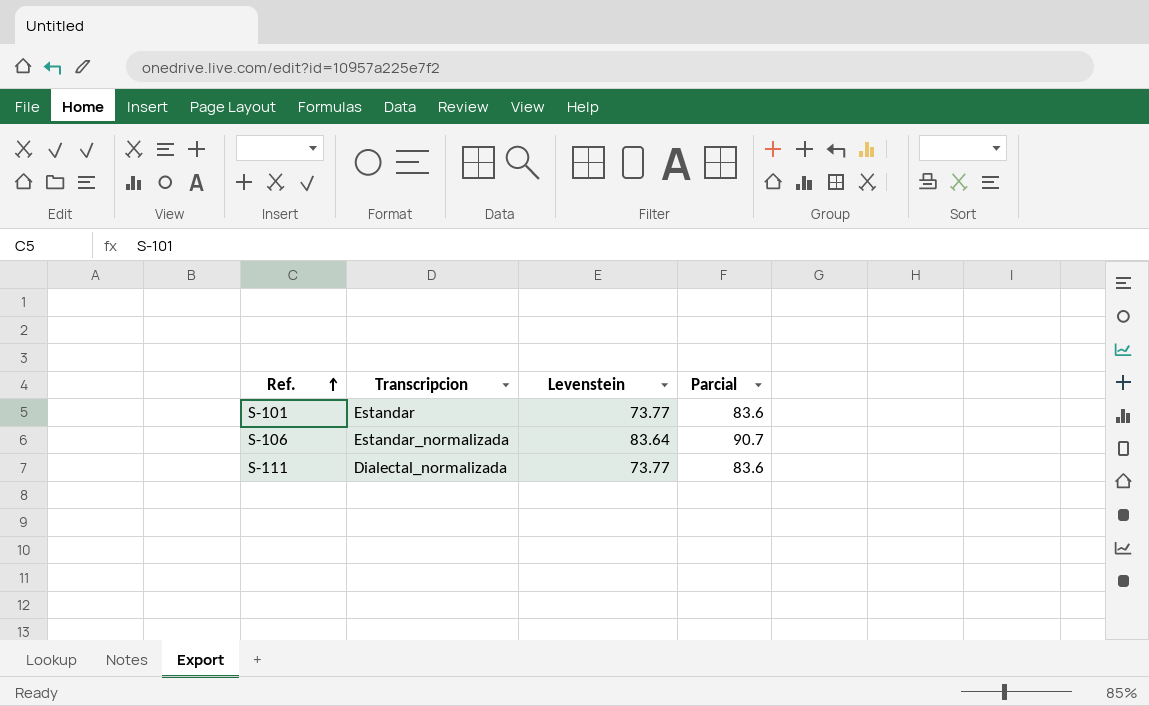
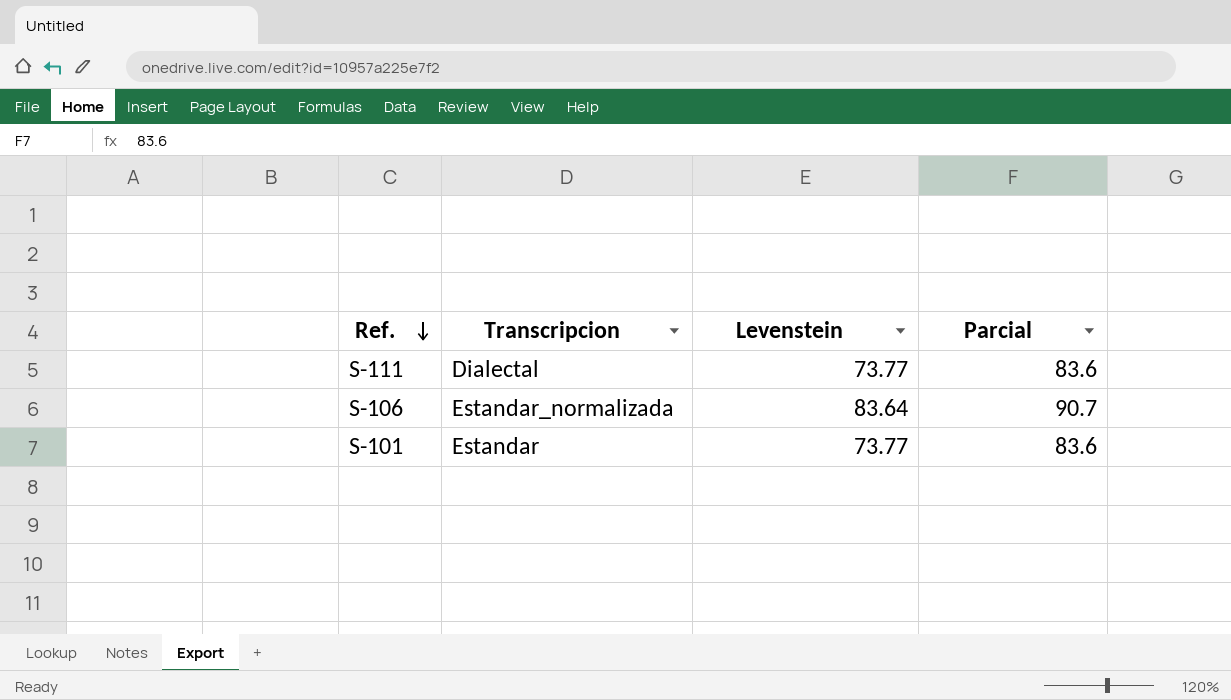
row order: Ref. ascending -> Ref. descending
S-111 | Transcripcion: Dialectal_normalizada -> Dialectal

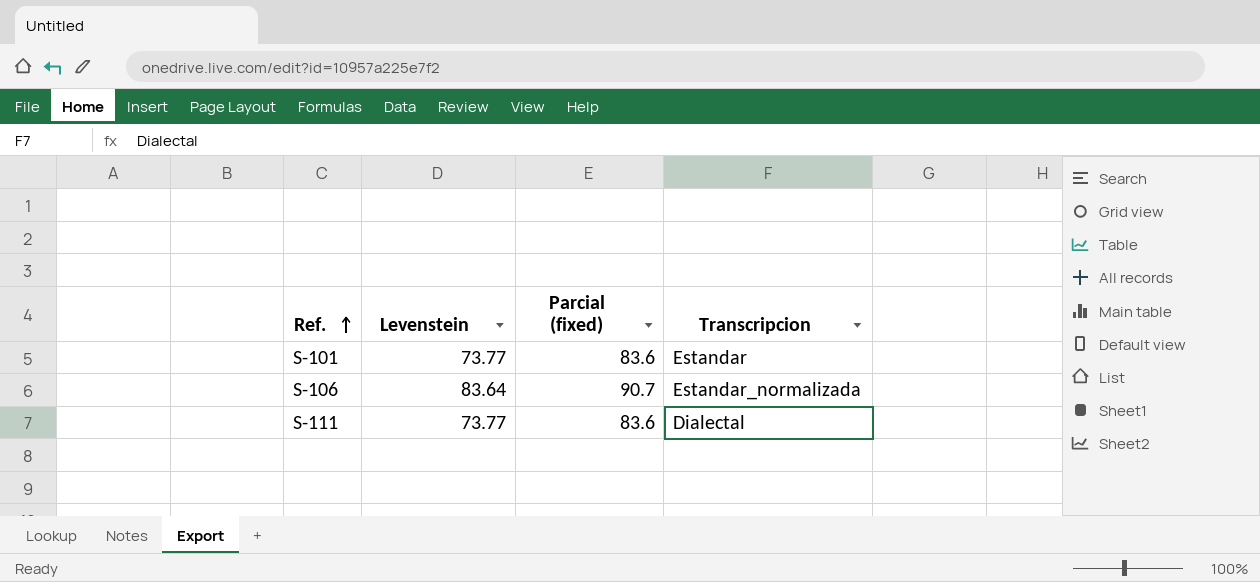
row order: Ref. descending -> Ref. ascending
column name: Parcial -> Parcial (fixed)
column Transcripcion | position: 2 -> 4

